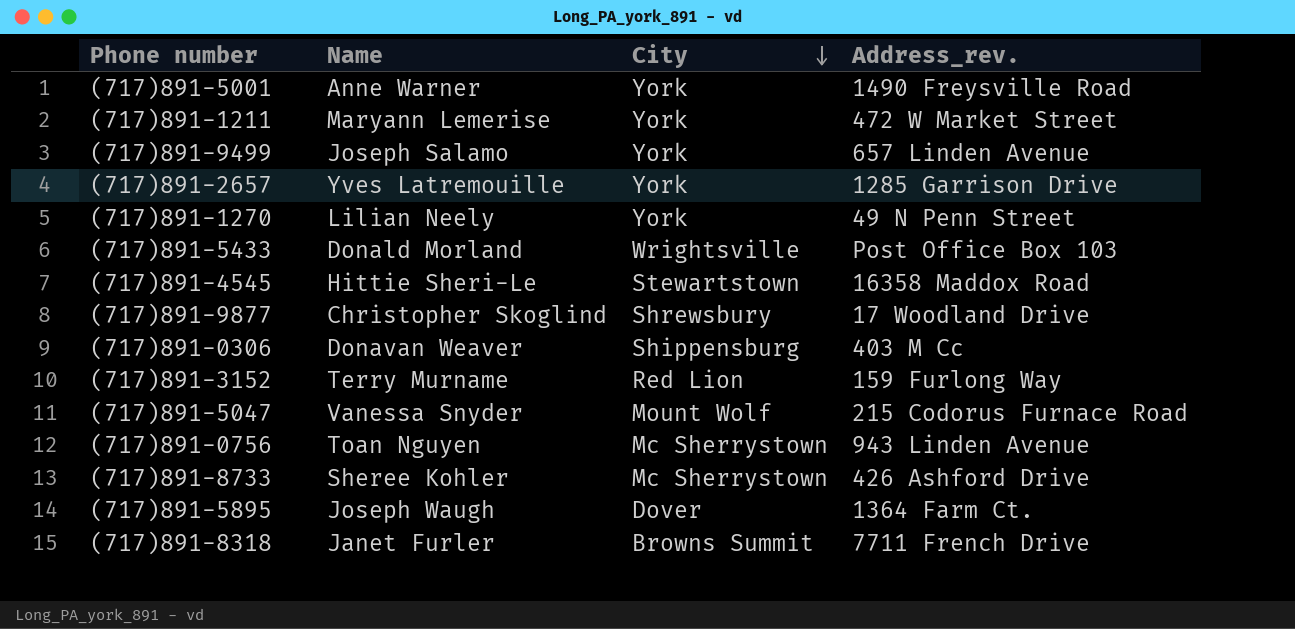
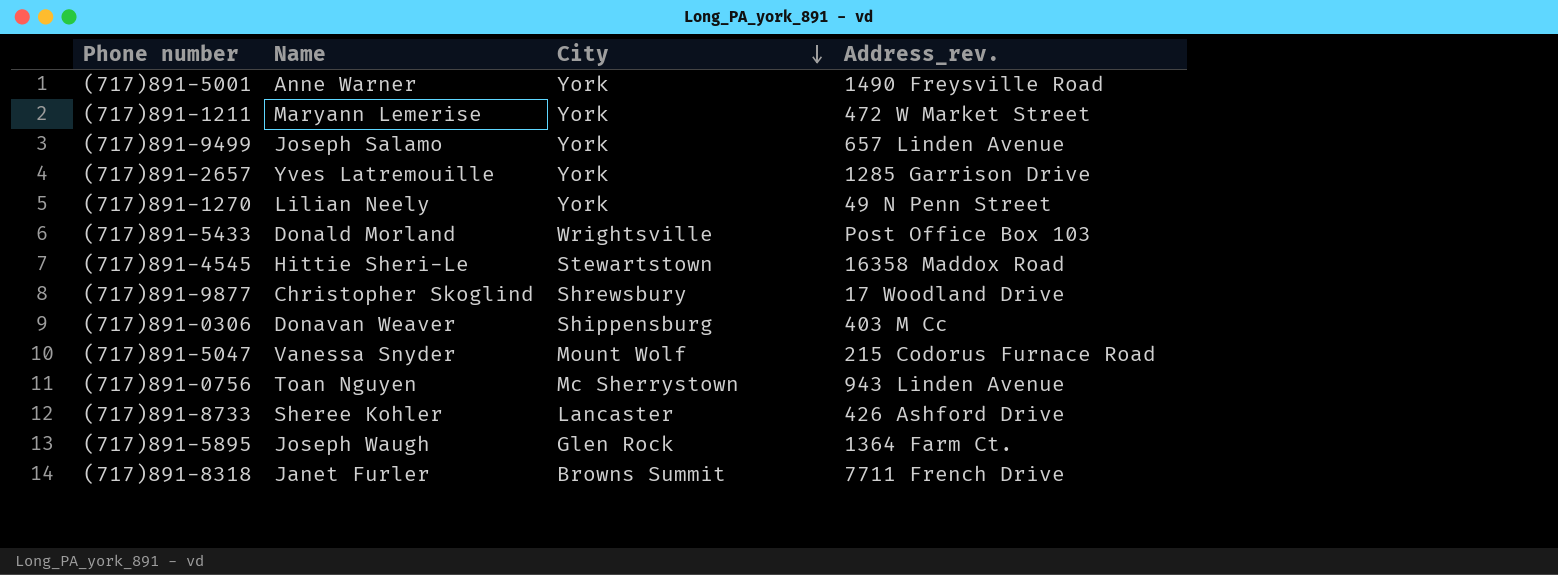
row (717)891-3152: Terry Murname | Red Lion | 159 Furlong Way -> none
(717)891-8733 | City: Mc Sherrystown -> Lancaster
(717)891-5895 | City: Dover -> Glen Rock

